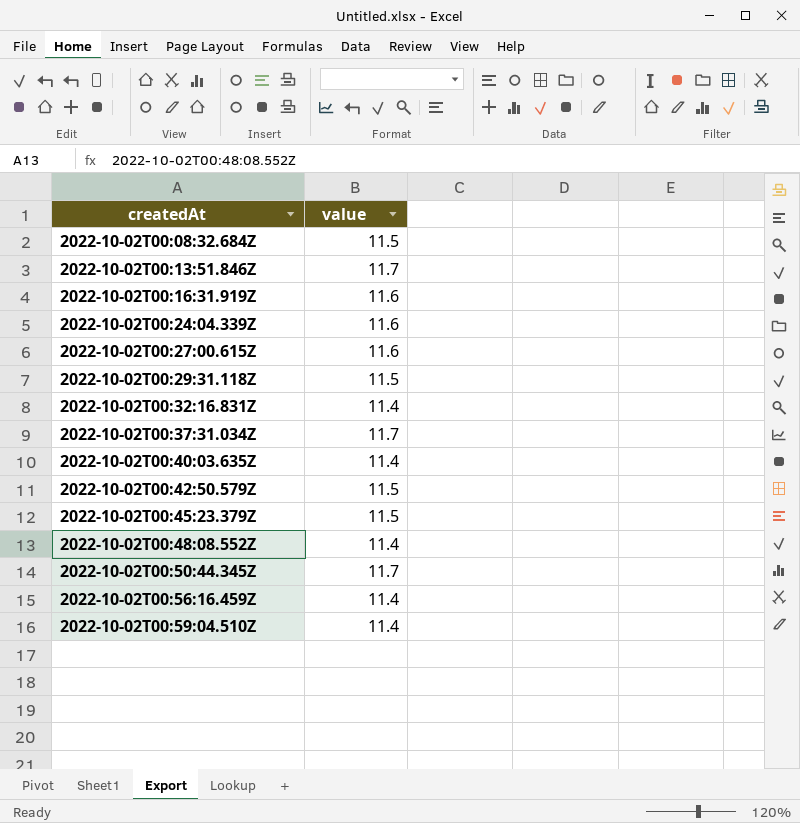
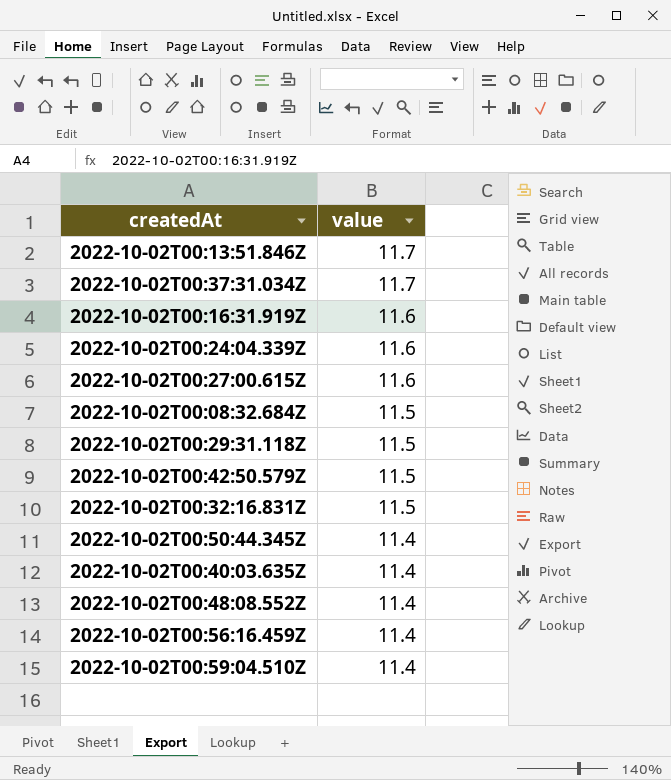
row order: createdAt ascending -> value descending
row 2022-10-02T00:45:23.379Z: 11.5 -> none
2022-10-02T00:32:16.831Z | value: 11.4 -> 11.5
2022-10-02T00:50:44.345Z | value: 11.7 -> 11.4

